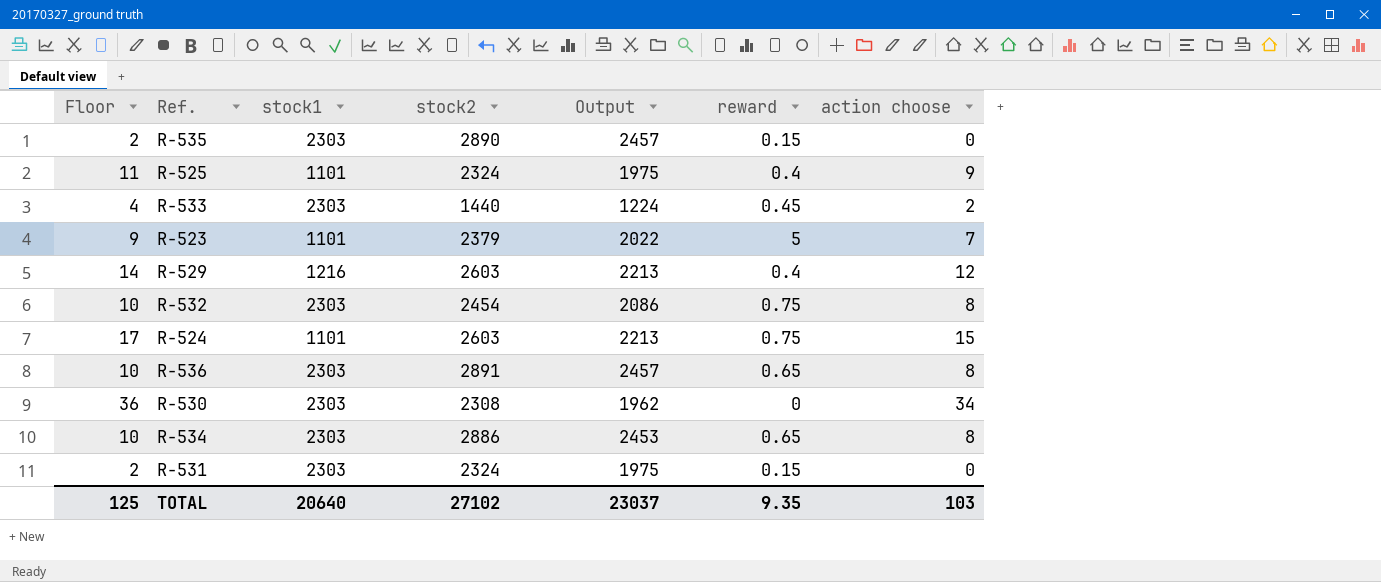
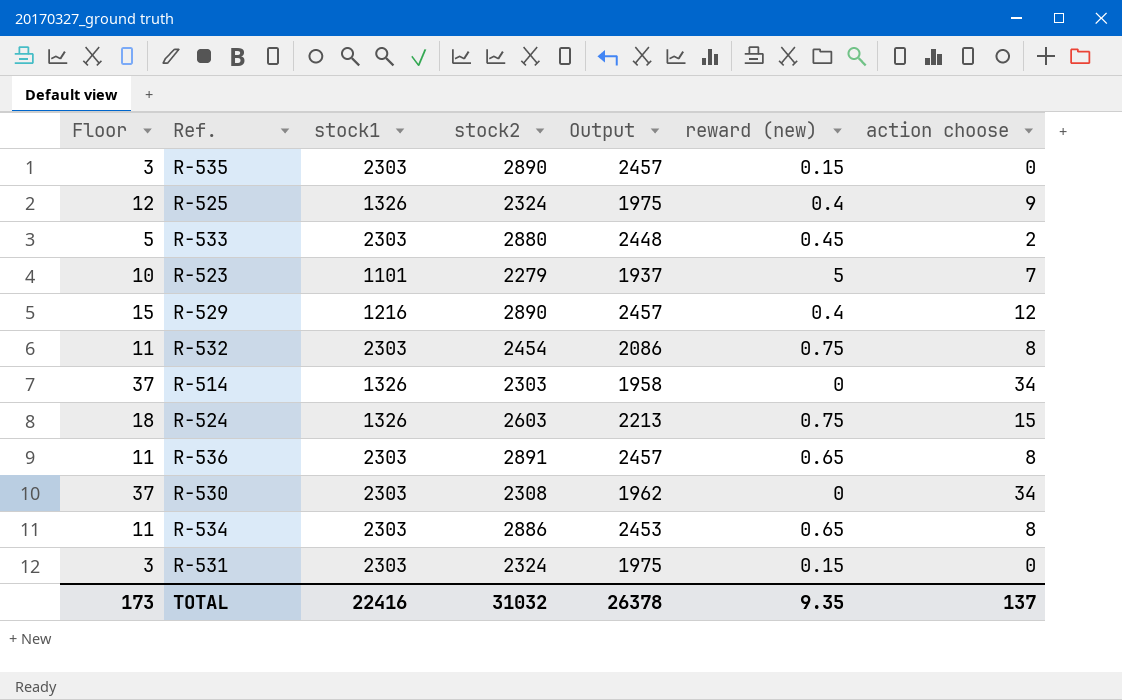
column Floor | formula: [action choose] + 2 -> [action choose] + 3
column name: reward -> reward (new)
R-525 | stock1: 1101 -> 1326
R-533 | stock2: 1440 -> 2880
R-533 | Output: 1224 -> 2448
R-523 | stock2: 2379 -> 2279
R-523 | Output: 2022 -> 1937
R-529 | stock2: 2603 -> 2890
R-529 | Output: 2213 -> 2457
row R-514: none -> 37 | 1326 | 2303 | 1958 | 0 | 34
R-524 | stock1: 1101 -> 1326
TOTAL | Floor: 125 -> 173
TOTAL | stock1: 20640 -> 22416
TOTAL | stock2: 27102 -> 31032
TOTAL | Output: 23037 -> 26378
TOTAL | action choose: 103 -> 137

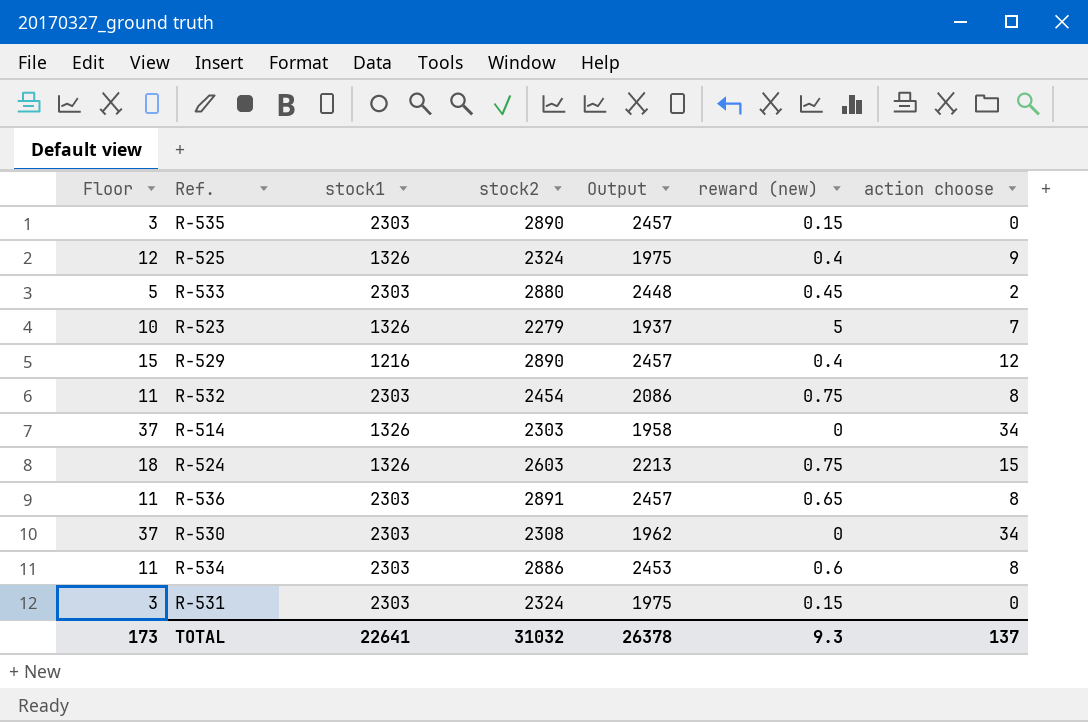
R-523 | stock1: 1101 -> 1326
R-534 | reward (new): 0.65 -> 0.6
TOTAL | stock1: 22416 -> 22641
TOTAL | reward (new): 9.35 -> 9.3

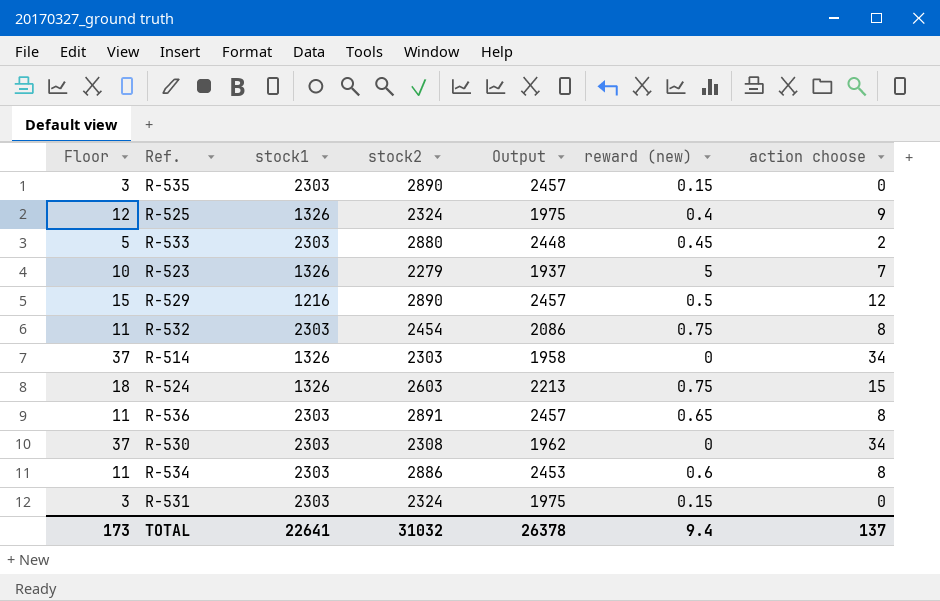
R-529 | reward (new): 0.4 -> 0.5
TOTAL | reward (new): 9.3 -> 9.4

